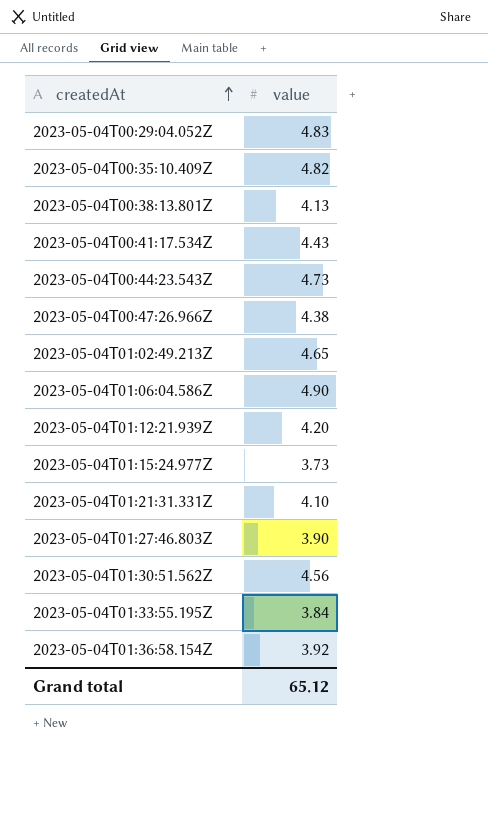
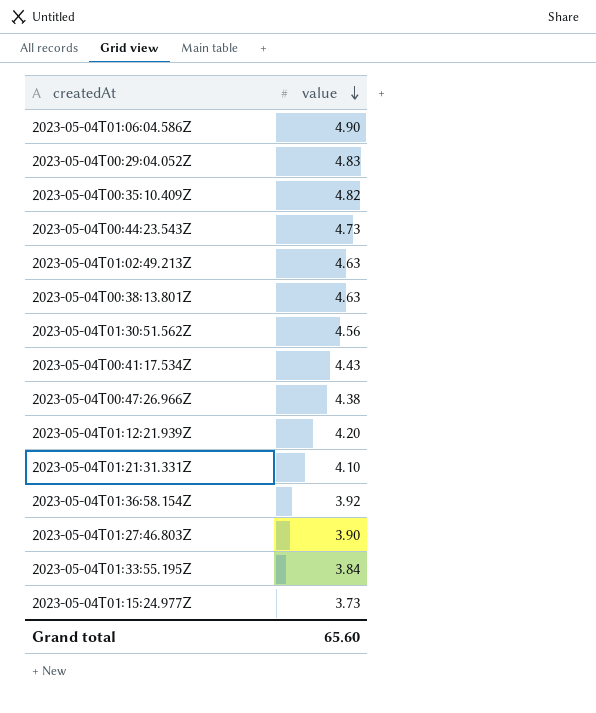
row order: createdAt ascending -> value descending
2023-05-04T01:02:49.213Z | value: 4.65 -> 4.63
2023-05-04T00:38:13.801Z | value: 4.13 -> 4.63
Grand total | value: 65.12 -> 65.60

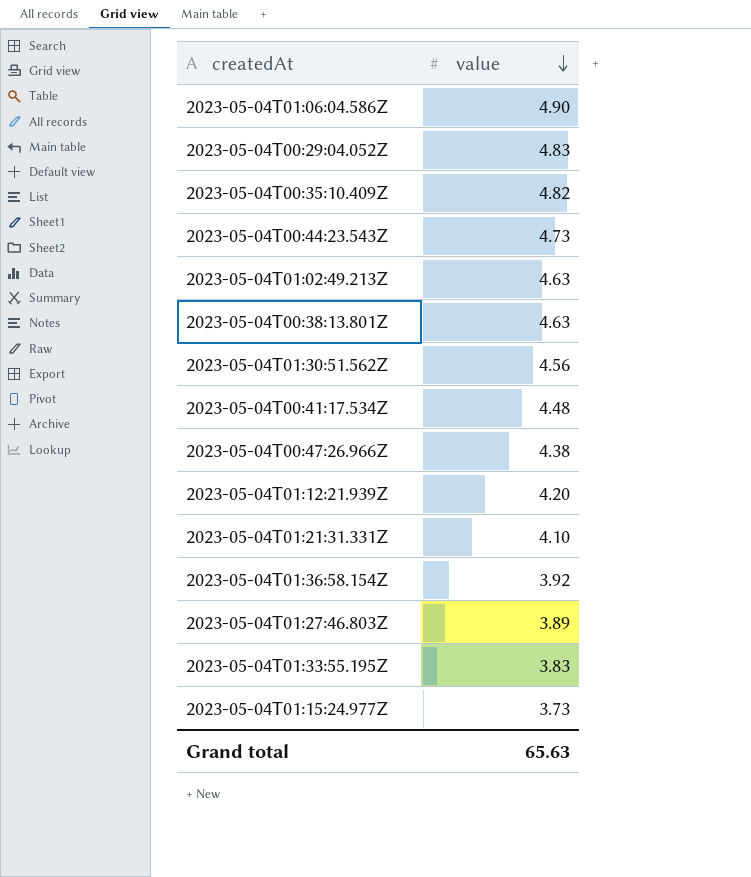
2023-05-04T00:41:17.534Z | value: 4.43 -> 4.48
2023-05-04T01:27:46.803Z | value: 3.90 -> 3.89
2023-05-04T01:33:55.195Z | value: 3.84 -> 3.83
Grand total | value: 65.60 -> 65.63

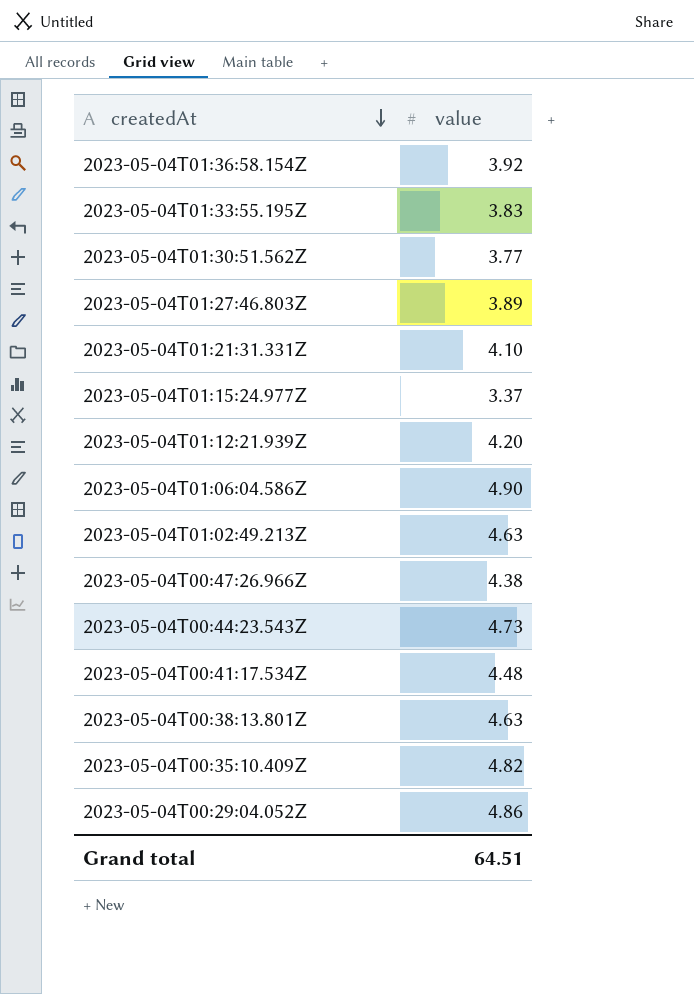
row order: value descending -> createdAt descending
2023-05-04T01:30:51.562Z | value: 4.56 -> 3.77
2023-05-04T01:15:24.977Z | value: 3.73 -> 3.37
2023-05-04T00:29:04.052Z | value: 4.83 -> 4.86
Grand total | value: 65.63 -> 64.51

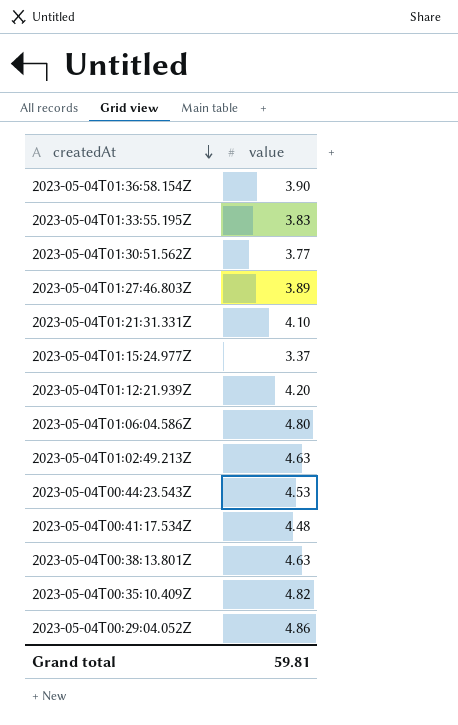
row 2023-05-04T00:47:26.966Z: 4.38 -> none
2023-05-04T01:36:58.154Z | value: 3.92 -> 3.90
2023-05-04T01:06:04.586Z | value: 4.90 -> 4.80
2023-05-04T00:44:23.543Z | value: 4.73 -> 4.53
Grand total | value: 64.51 -> 59.81

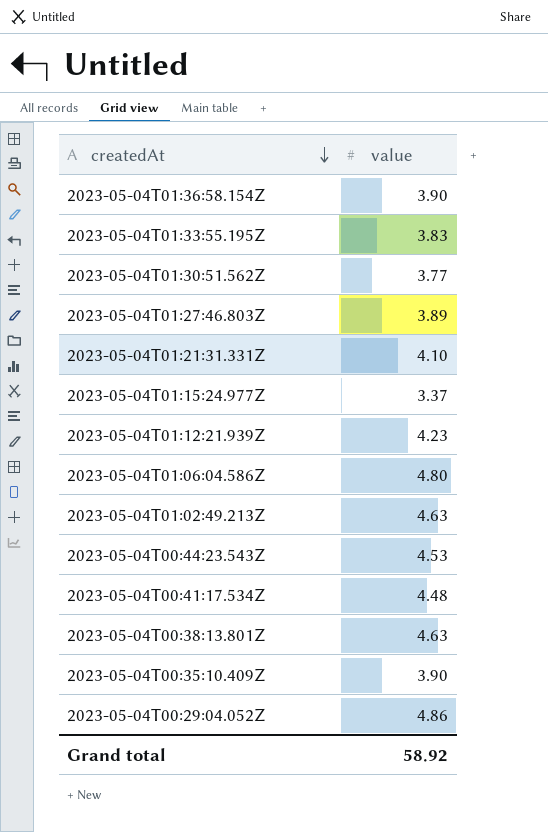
2023-05-04T01:12:21.939Z | value: 4.20 -> 4.23
2023-05-04T00:35:10.409Z | value: 4.82 -> 3.90
Grand total | value: 59.81 -> 58.92

